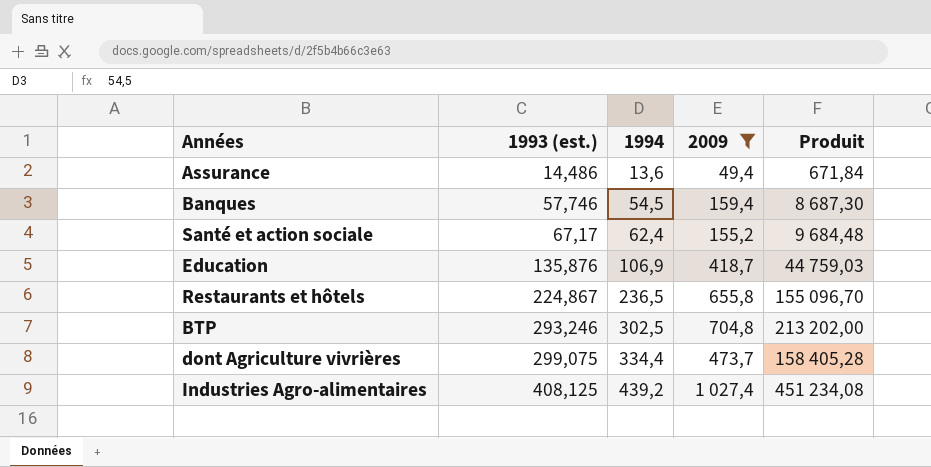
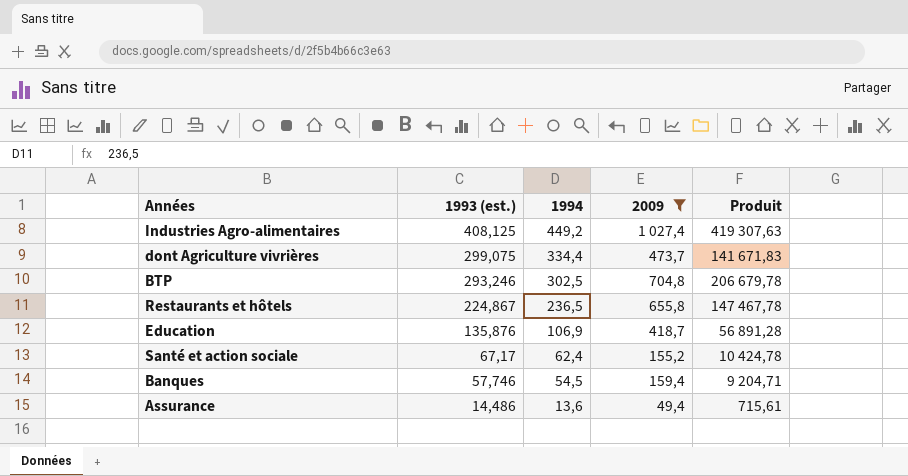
row order: 1993 (est.) ascending -> 1993 (est.) descending
column Produit | formula: [1994] * [2009] -> [1993 (est.)] * [2009]
Industries Agro-alimentaires | 1994: 439,2 -> 449,2

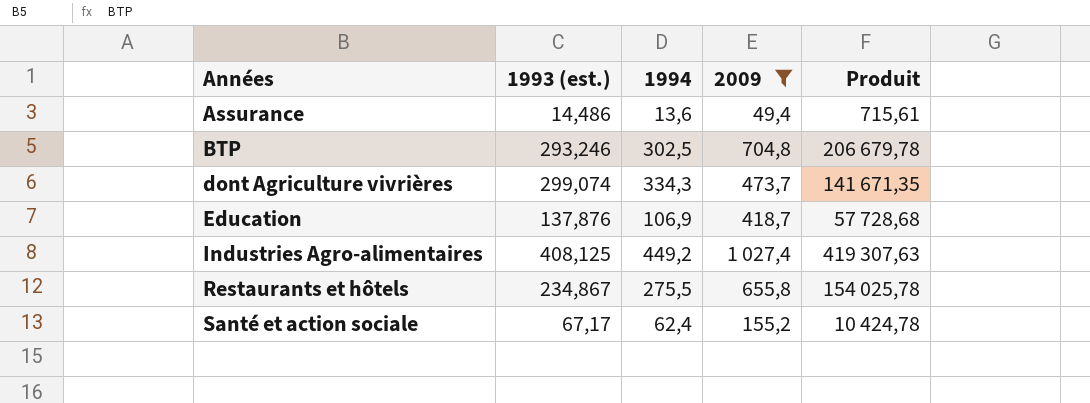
row order: 1993 (est.) descending -> Années ascending
row Banques: 57,746 | 54,5 | 159,4 | 9 204,71 -> none
dont Agriculture vivrières | 1993 (est.): 299,075 -> 299,074
dont Agriculture vivrières | 1994: 334,4 -> 334,3
dont Agriculture vivrières | Produit: 141 671,83 -> 141 671,35
Education | 1993 (est.): 135,876 -> 137,876
Education | Produit: 56 891,28 -> 57 728,68
Restaurants et hôtels | 1993 (est.): 224,867 -> 234,867
Restaurants et hôtels | 1994: 236,5 -> 275,5
Restaurants et hôtels | Produit: 147 467,78 -> 154 025,78

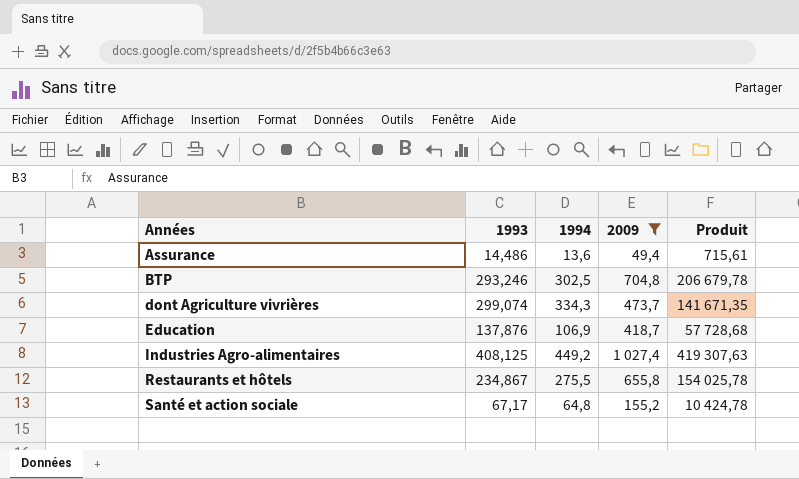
column name: 1993 (est.) -> 1993
Santé et action sociale | 1994: 62,4 -> 64,8

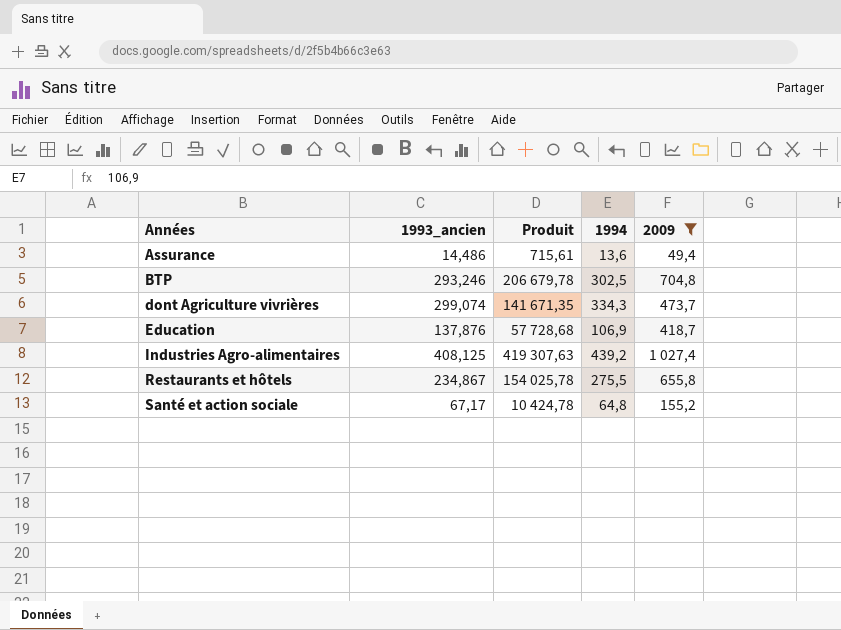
column name: 1993 -> 1993_ancien
column Produit | position: 5 -> 3
Industries Agro-alimentaires | 1994: 449,2 -> 439,2

